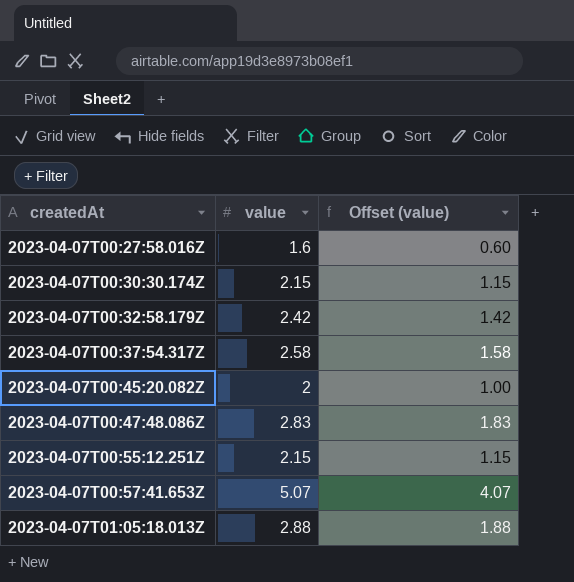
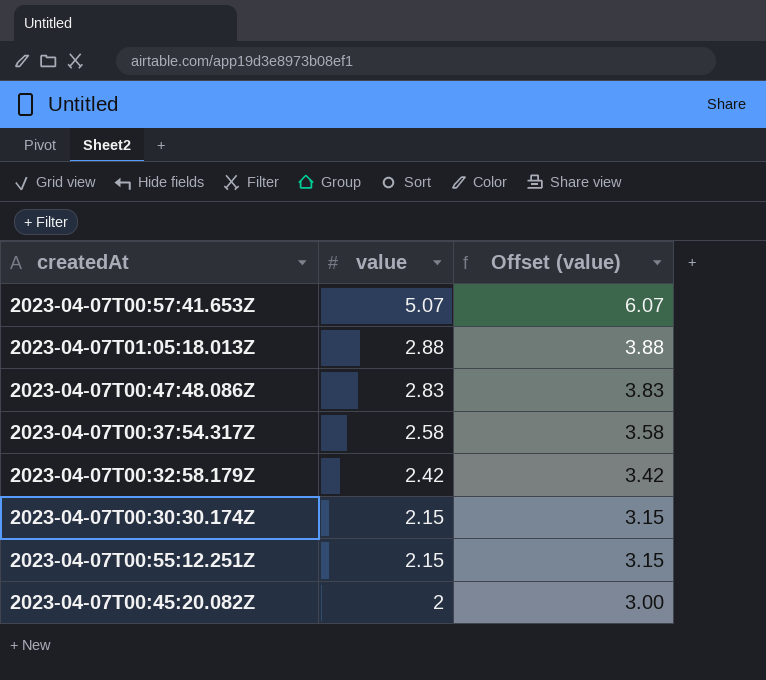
row order: createdAt ascending -> value descending
column Offset (value) | formula: [value] - 1 -> [value] + 1
row 2023-04-07T00:27:58.016Z: 1.6 | 0.60 -> none

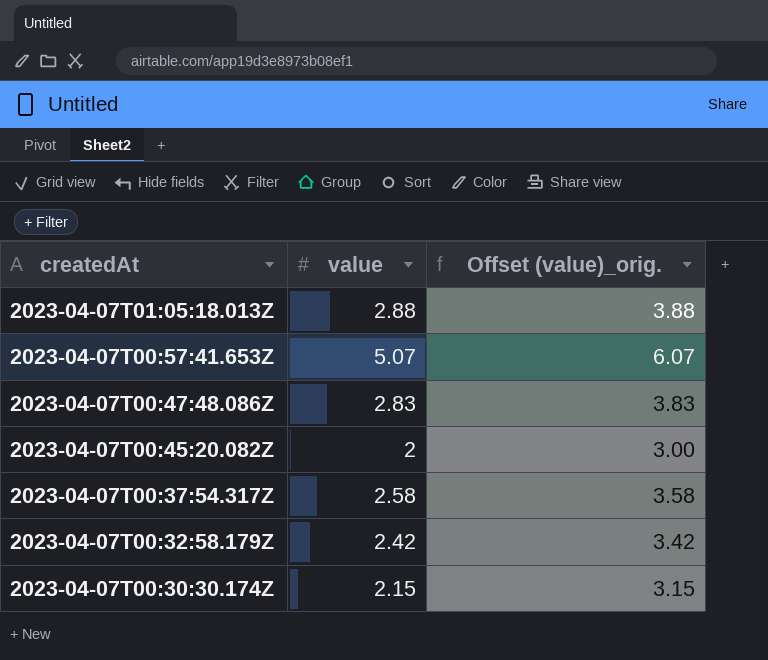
row order: value descending -> createdAt descending
column name: Offset (value) -> Offset (value)_orig.
row 2023-04-07T00:55:12.251Z: 2.15 | 3.15 -> none

